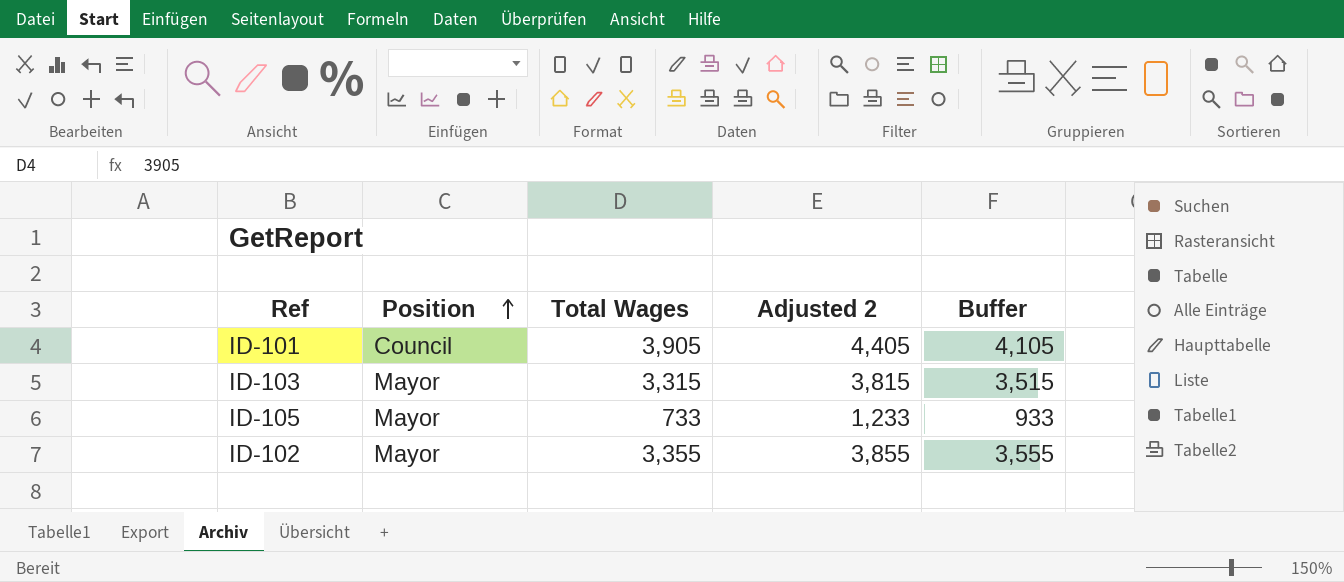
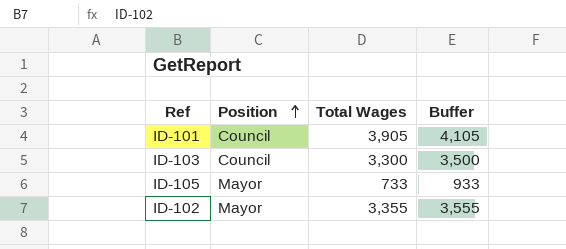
column Adjusted 2 | formula: [Total Wages] + 500 -> none
ID-103 | Position: Mayor -> Council
ID-103 | Total Wages: 3,315 -> 3,300
ID-103 | Buffer: 3,515 -> 3,500

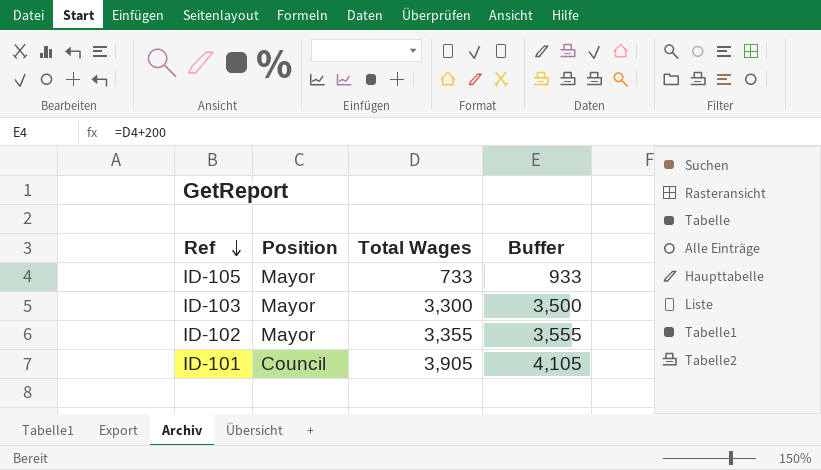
row order: Position ascending -> Ref descending
ID-103 | Position: Council -> Mayor

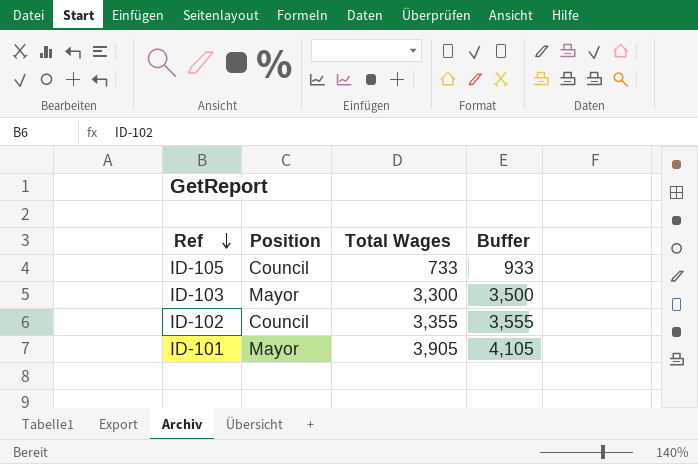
ID-105 | Position: Mayor -> Council
ID-102 | Position: Mayor -> Council
ID-101 | Position: Council -> Mayor

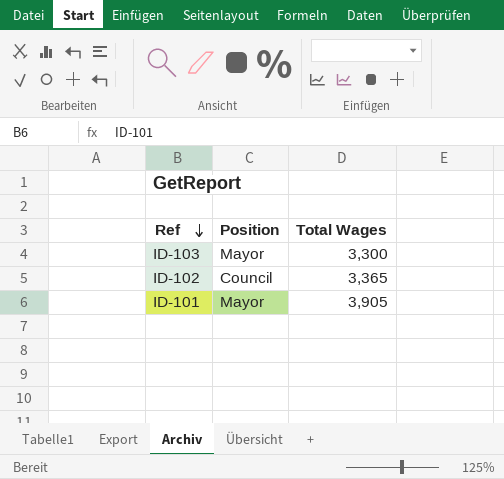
column Buffer | formula: [Total Wages] + 200 -> none
row ID-105: Council | 733 | 933 -> none
ID-102 | Total Wages: 3,355 -> 3,365

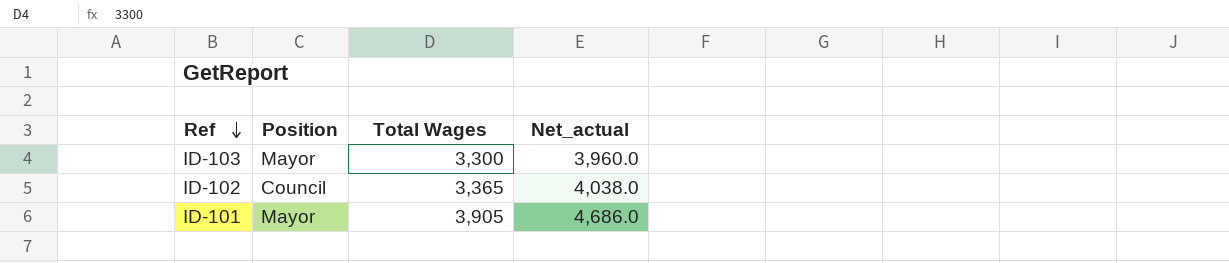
column Net_actual | formula: none -> [Total Wages] * 1.2

